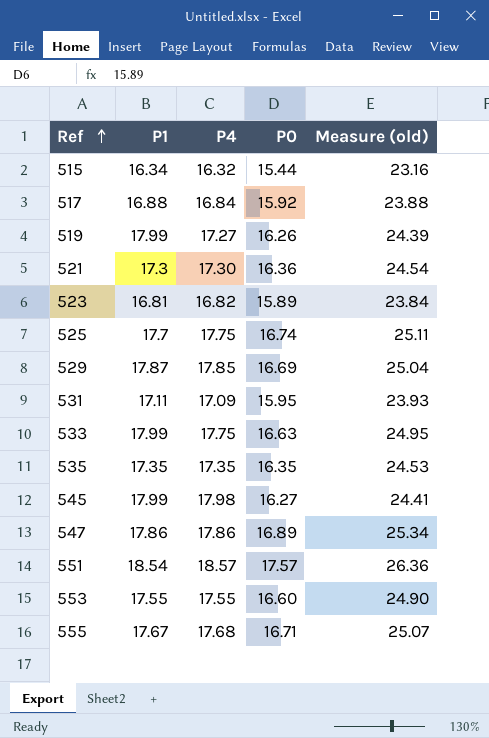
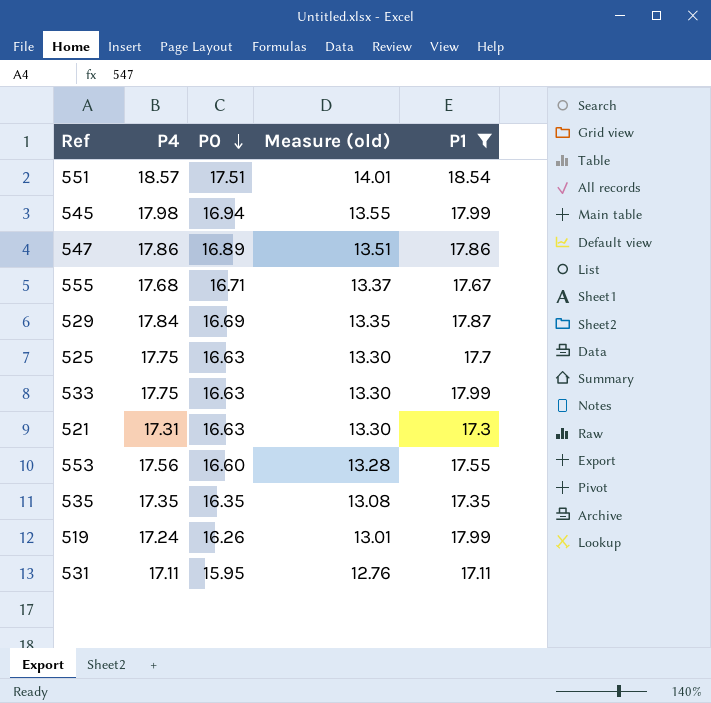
filter: none -> P1 >= 17.11
row order: Ref ascending -> P0 descending
column Measure (old) | formula: [P0] * 1.5 -> [P0] * 0.8
column P1 | position: 2 -> 5
551 | P0: 17.57 -> 17.51
545 | P0: 16.27 -> 16.94
529 | P4: 17.85 -> 17.84
525 | P0: 16.74 -> 16.63
521 | P4: 17.30 -> 17.31
521 | P0: 16.36 -> 16.63
553 | P4: 17.55 -> 17.56
519 | P4: 17.27 -> 17.24
531 | P4: 17.09 -> 17.11

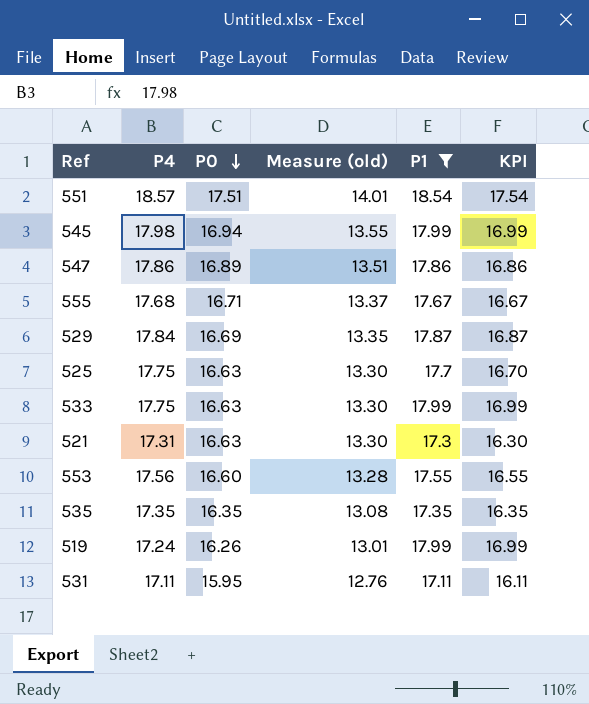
column KPI | formula: none -> [P1] - 1

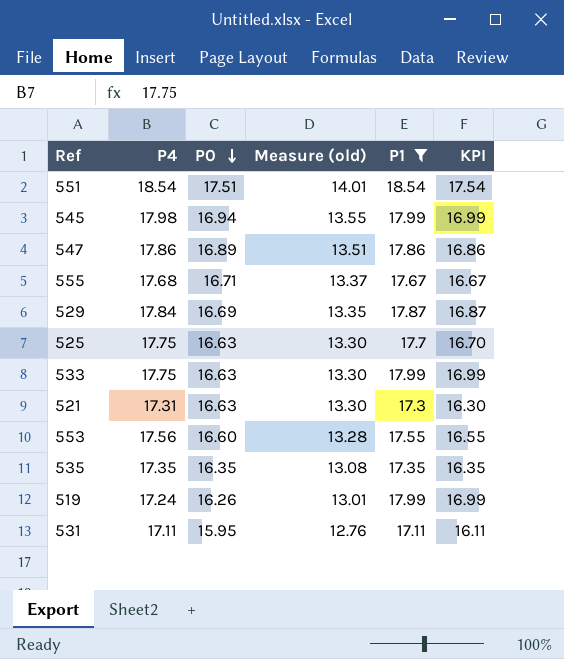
551 | P4: 18.57 -> 18.54

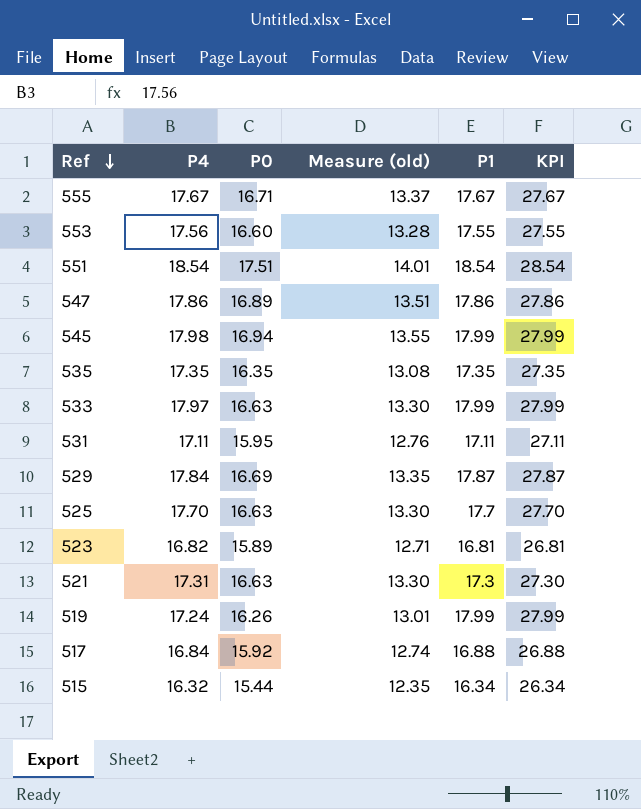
filter: P1 >= 17.11 -> none
row order: P0 descending -> Ref descending
column KPI | formula: [P1] - 1 -> [P1] + 10
555 | P4: 17.68 -> 17.67
533 | P4: 17.75 -> 17.97
525 | P4: 17.75 -> 17.70

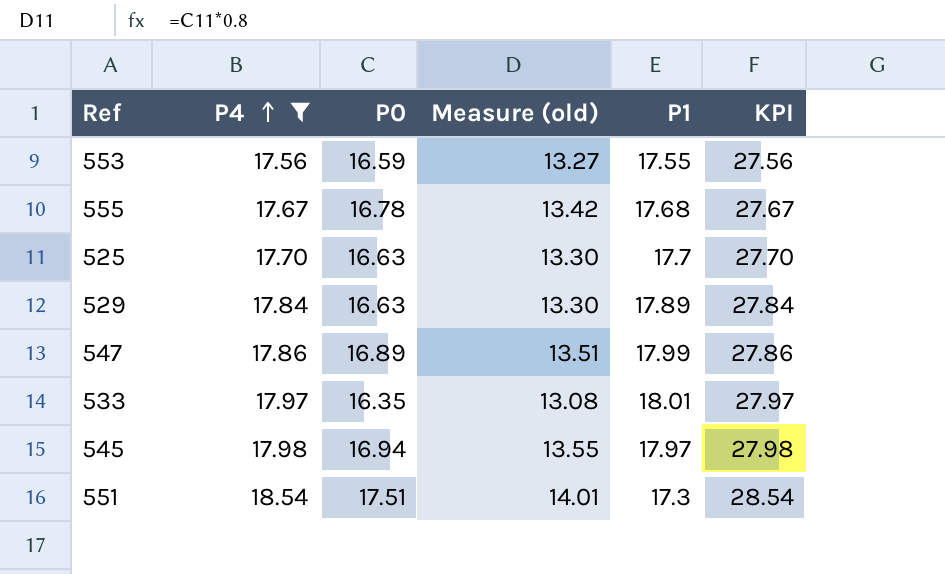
filter: none -> P4 >= 17.56
row order: Ref descending -> P4 ascending
column KPI | formula: [P1] + 10 -> [P4] + 10
553 | P0: 16.60 -> 16.59
553 | Measure (old): 13.28 -> 13.27
555 | P0: 16.71 -> 16.78
555 | Measure (old): 13.37 -> 13.42
555 | P1: 17.67 -> 17.68
529 | P0: 16.69 -> 16.63
529 | Measure (old): 13.35 -> 13.30
529 | P1: 17.87 -> 17.89
547 | P1: 17.86 -> 17.99
533 | P0: 16.63 -> 16.35
533 | Measure (old): 13.30 -> 13.08
533 | P1: 17.99 -> 18.01
545 | P1: 17.99 -> 17.97
551 | P1: 18.54 -> 17.3

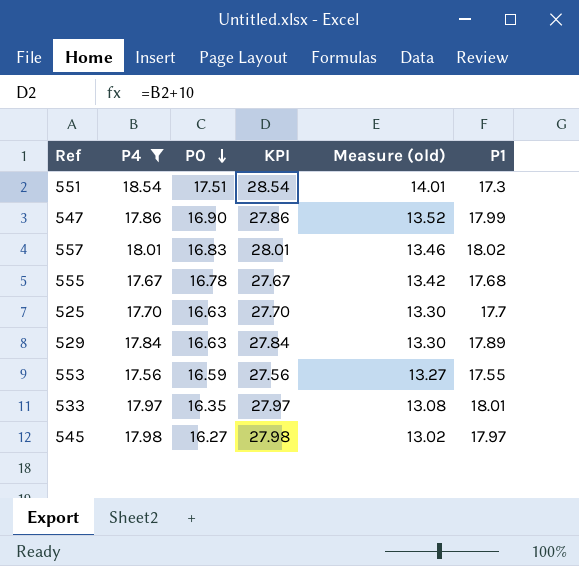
row order: P4 ascending -> P0 descending
column KPI | position: 6 -> 4
547 | P0: 16.89 -> 16.90
547 | Measure (old): 13.51 -> 13.52
row 557: none -> 18.01 | 16.83 | 28.01 | 13.46 | 18.02
545 | P0: 16.94 -> 16.27
545 | Measure (old): 13.55 -> 13.02

